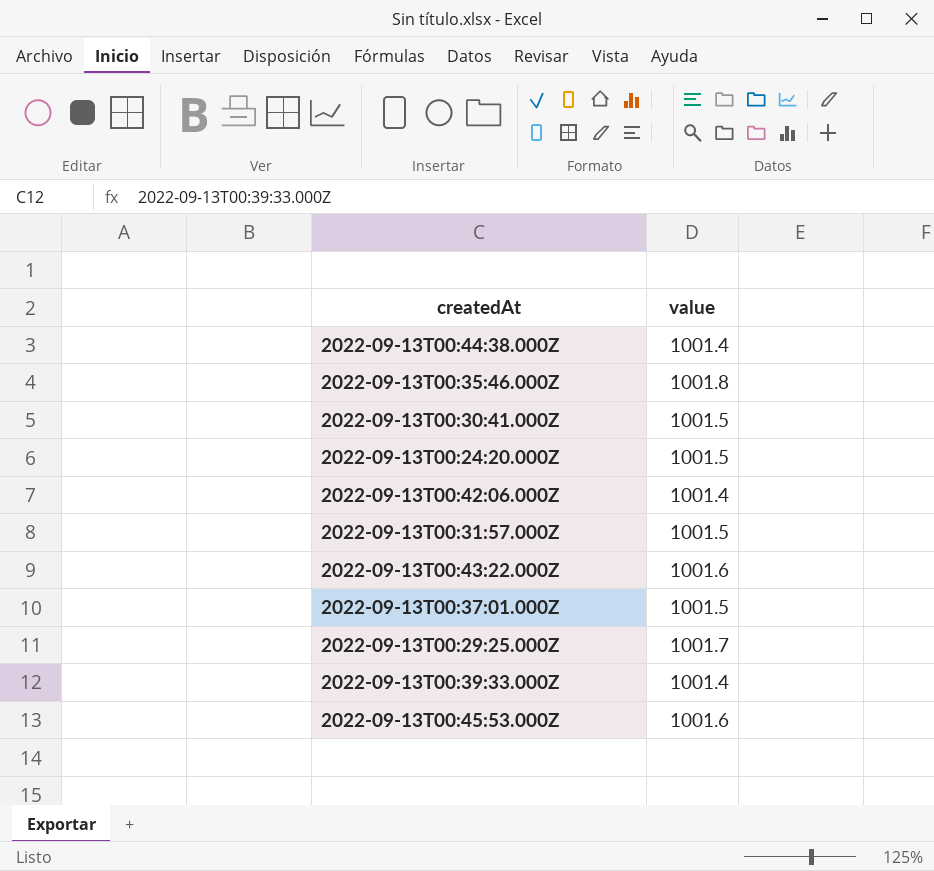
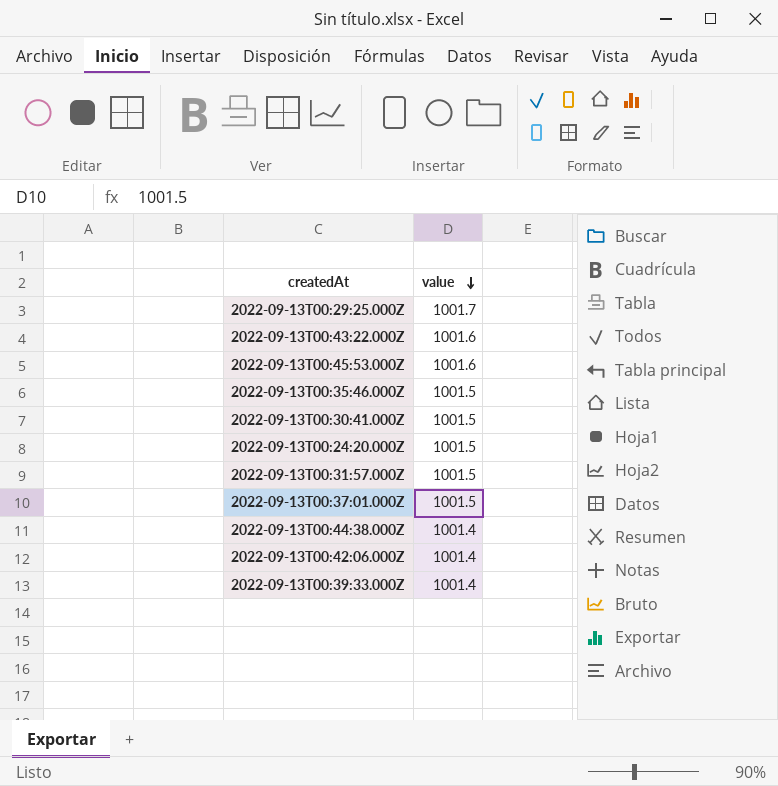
row order: none -> value descending
2022-09-13T00:35:46.000Z | value: 1001.8 -> 1001.5

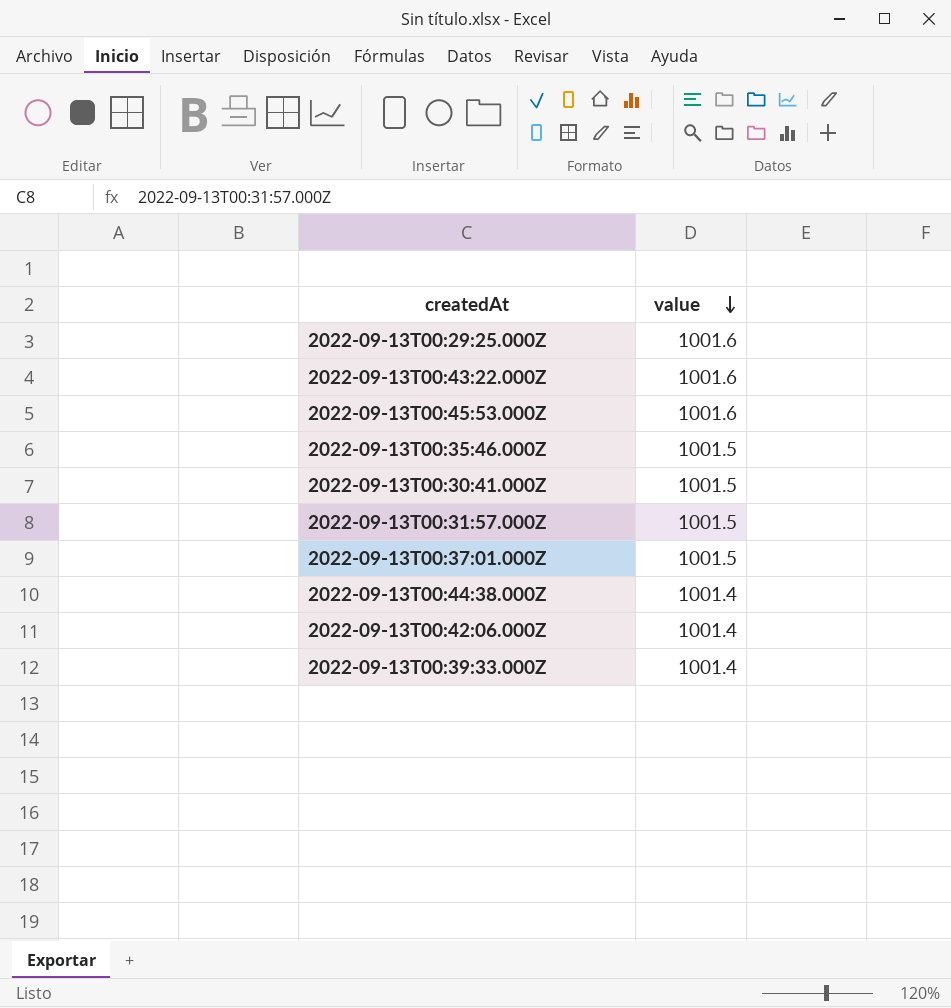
row 2022-09-13T00:24:20.000Z: 1001.5 -> none
2022-09-13T00:29:25.000Z | value: 1001.7 -> 1001.6

